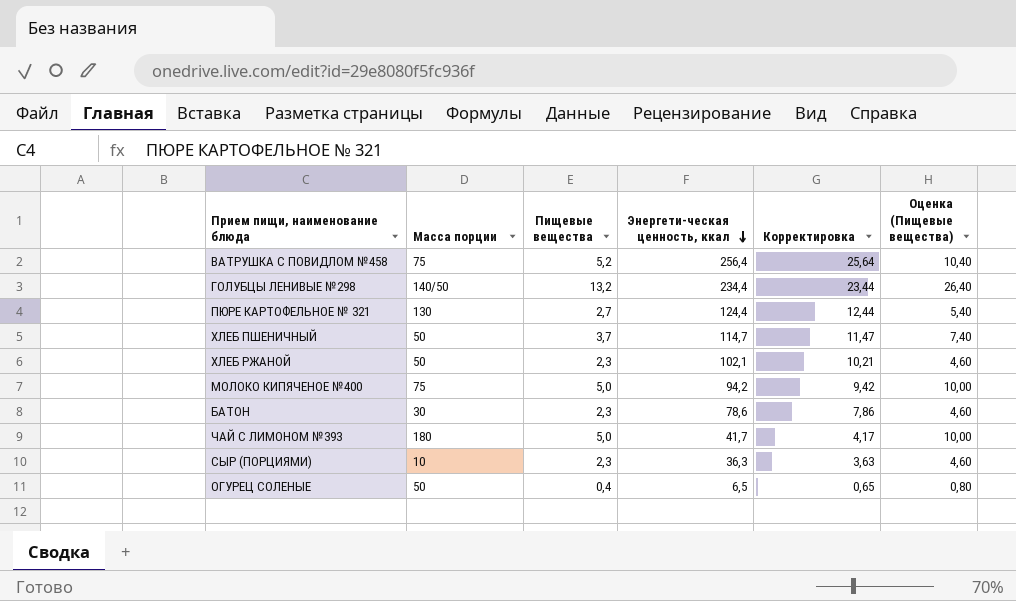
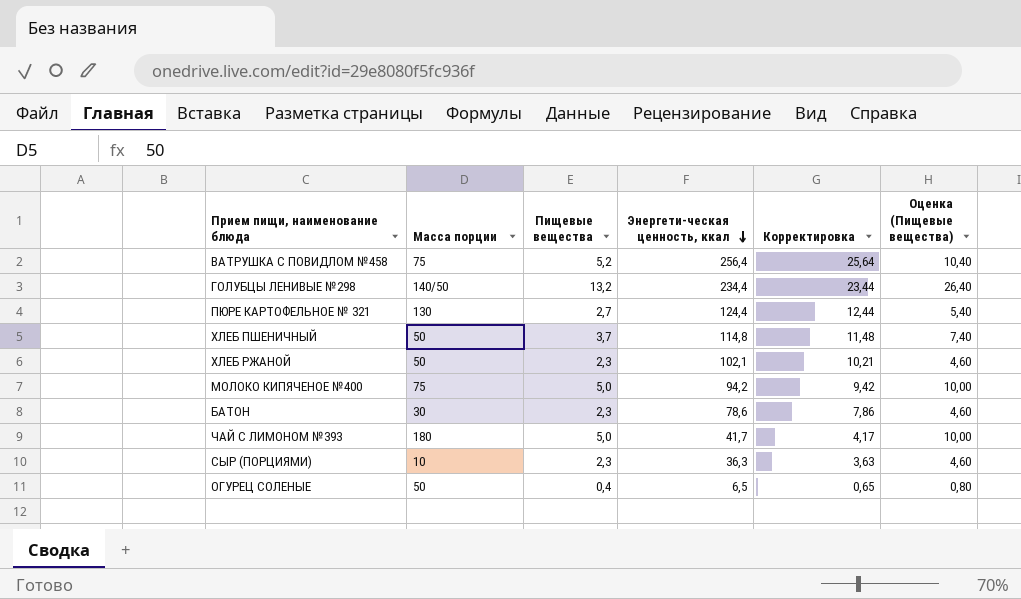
ХЛЕБ ПШЕНИЧНЫЙ | Энергети-ческая ценность, ккал: 114,7 -> 114,8
ХЛЕБ ПШЕНИЧНЫЙ | Корректировка: 11,47 -> 11,48

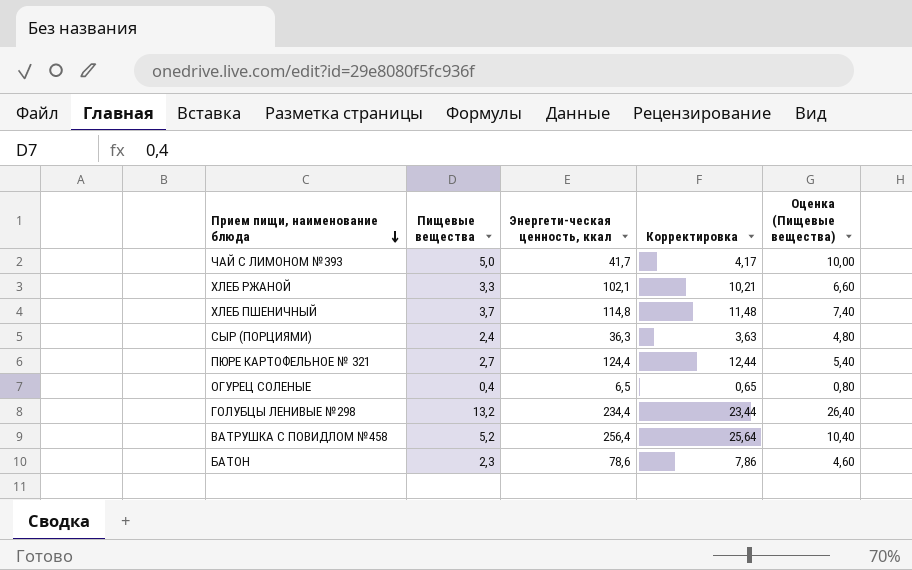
row order: Энергети-ческая ценность, ккал descending -> Прием пищи, наименование блюда descending
column Масса порции | position: 2 -> none
row МОЛОКО КИПЯЧЕНОЕ №400: 75 | 5,0 | 94,2 | 9,42 | 10,00 -> none
ХЛЕБ РЖАНОЙ | Пищевые вещества: 2,3 -> 3,3
ХЛЕБ РЖАНОЙ | Оценка (Пищевые вещества): 4,60 -> 6,60
СЫР (ПОРЦИЯМИ) | Пищевые вещества: 2,3 -> 2,4
СЫР (ПОРЦИЯМИ) | Оценка (Пищевые вещества): 4,60 -> 4,80

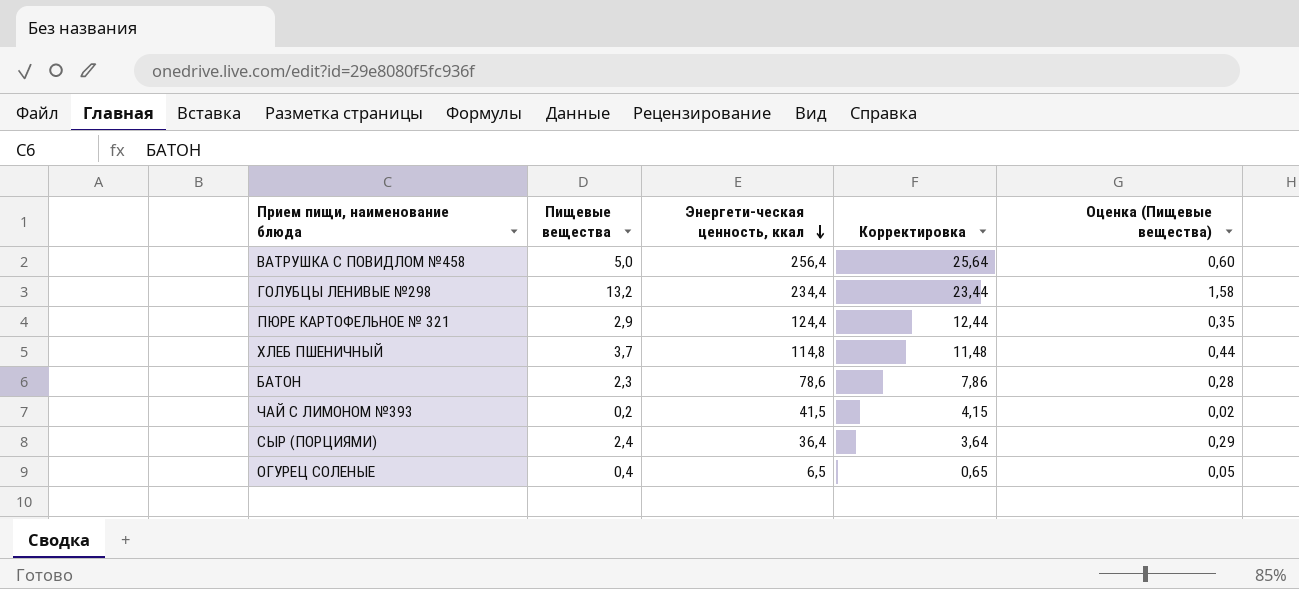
row order: Прием пищи, наименование блюда descending -> Энергети-ческая ценность, ккал descending
column Оценка (Пищевые вещества) | formula: [Пищевые вещества] * 2 -> [Пищевые вещества] * 0,12
row ХЛЕБ РЖАНОЙ: 3,3 | 102,1 | 10,21 | 6,60 -> none
ВАТРУШКА С ПОВИДЛОМ №458 | Пищевые вещества: 5,2 -> 5,0
ПЮРЕ КАРТОФЕЛЬНОЕ № 321 | Пищевые вещества: 2,7 -> 2,9
ЧАЙ С ЛИМОНОМ №393 | Пищевые вещества: 5,0 -> 0,2
ЧАЙ С ЛИМОНОМ №393 | Энергети-ческая ценность, ккал: 41,7 -> 41,5
ЧАЙ С ЛИМОНОМ №393 | Корректировка: 4,17 -> 4,15
СЫР (ПОРЦИЯМИ) | Энергети-ческая ценность, ккал: 36,3 -> 36,4
СЫР (ПОРЦИЯМИ) | Корректировка: 3,63 -> 3,64

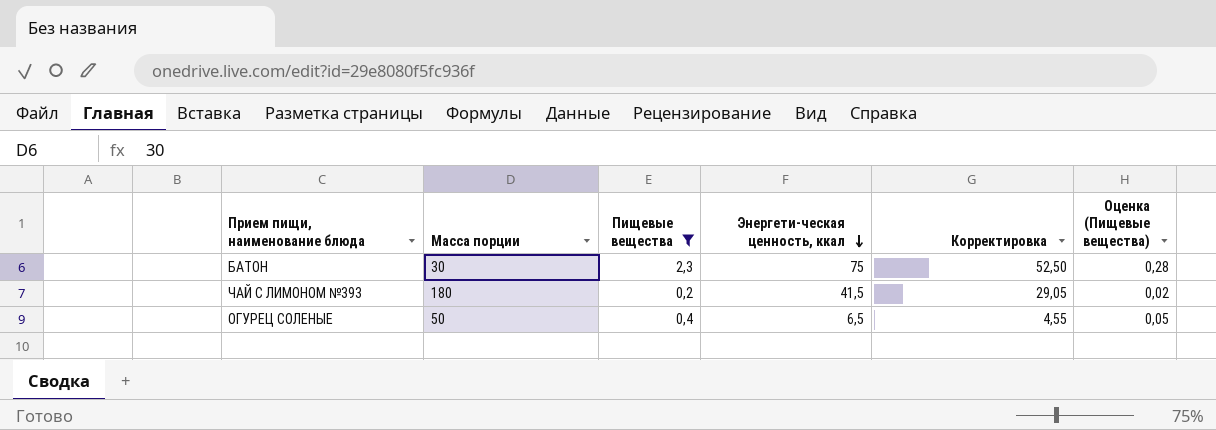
filter: none -> Пищевые вещества <= 2,3
column Масса порции | position: none -> 2
column Корректировка | formula: [Энергети-ческая ценность, ккал] * 0,1 -> [Энергети-ческая ценность, ккал] * 0,7
БАТОН | Энергети-ческая ценность, ккал: 78,6 -> 75

